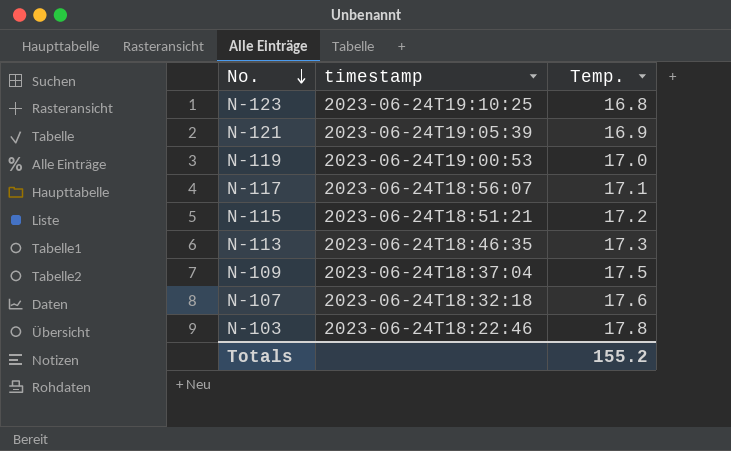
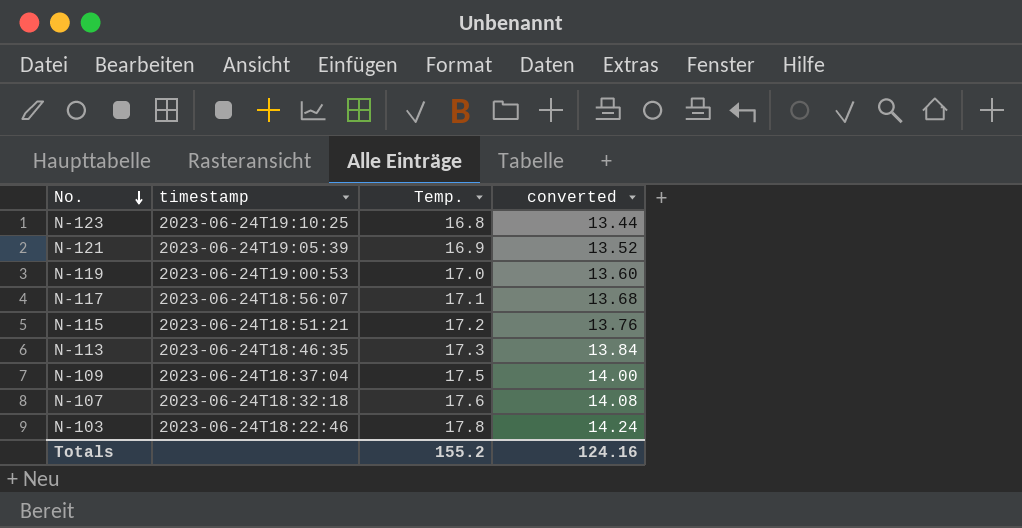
column converted | formula: none -> [Temp.] * 0.8

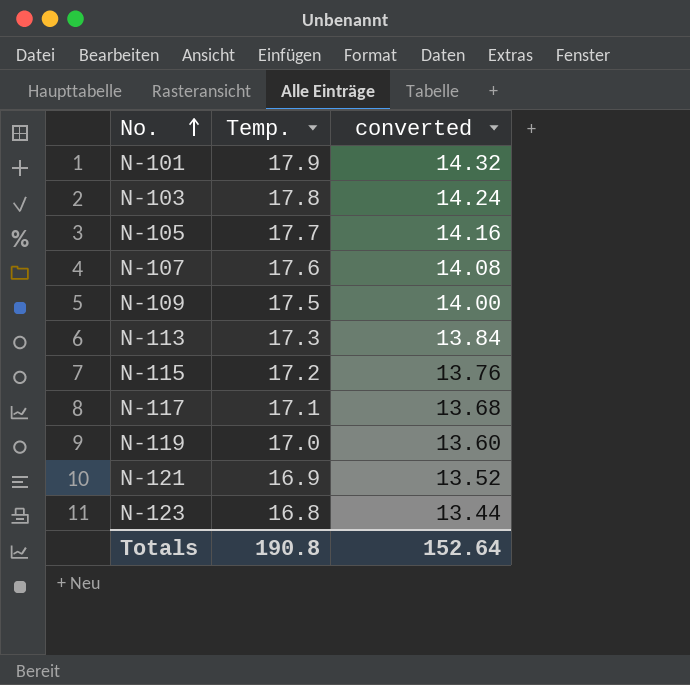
row order: No. descending -> No. ascending
column timestamp | position: 2 -> none
row N-101: none -> 17.9 | 14.32
row N-105: none -> 17.7 | 14.16
Totals | Temp.: 155.2 -> 190.8
Totals | converted: 124.16 -> 152.64

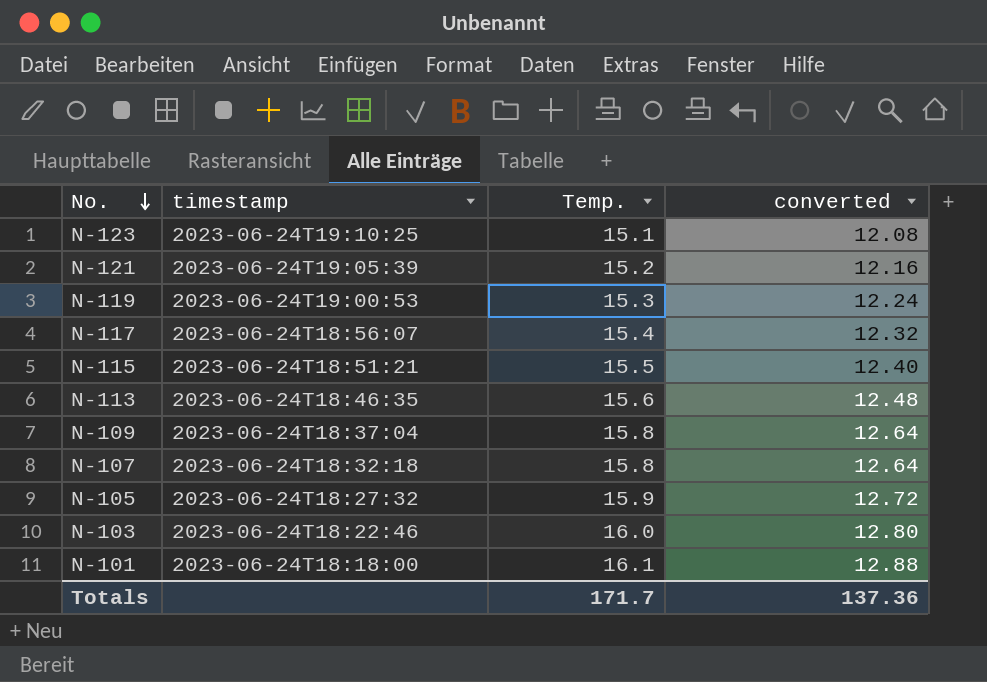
row order: No. ascending -> No. descending
column timestamp | position: none -> 2
N-123 | Temp.: 16.8 -> 15.1
N-123 | converted: 13.44 -> 12.08
N-121 | Temp.: 16.9 -> 15.2
N-121 | converted: 13.52 -> 12.16
N-119 | Temp.: 17.0 -> 15.3
N-119 | converted: 13.60 -> 12.24
N-117 | Temp.: 17.1 -> 15.4
N-117 | converted: 13.68 -> 12.32
N-115 | Temp.: 17.2 -> 15.5
N-115 | converted: 13.76 -> 12.40
N-113 | Temp.: 17.3 -> 15.6
N-113 | converted: 13.84 -> 12.48
N-109 | Temp.: 17.5 -> 15.8
N-109 | converted: 14.00 -> 12.64
N-107 | Temp.: 17.6 -> 15.8
N-107 | converted: 14.08 -> 12.64
N-105 | Temp.: 17.7 -> 15.9
N-105 | converted: 14.16 -> 12.72
N-103 | Temp.: 17.8 -> 16.0
N-103 | converted: 14.24 -> 12.80
N-101 | Temp.: 17.9 -> 16.1
N-101 | converted: 14.32 -> 12.88
Totals | Temp.: 190.8 -> 171.7
Totals | converted: 152.64 -> 137.36

